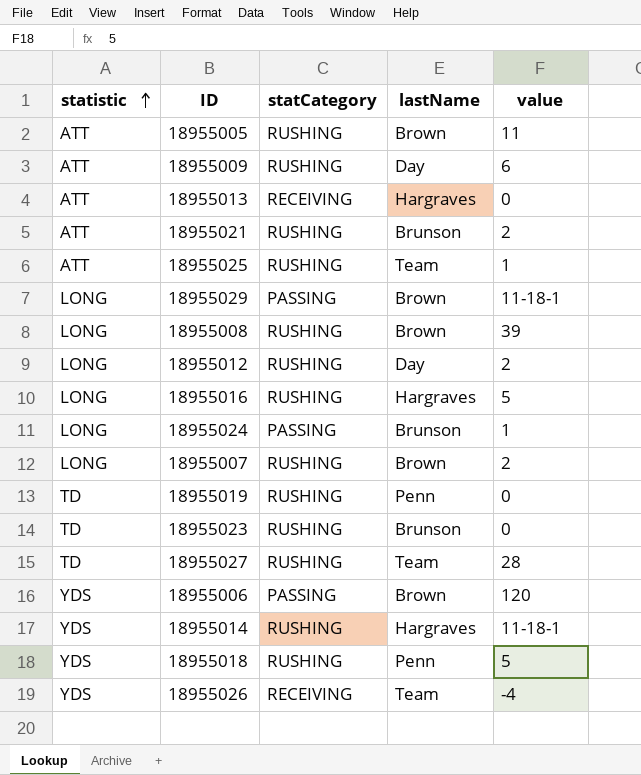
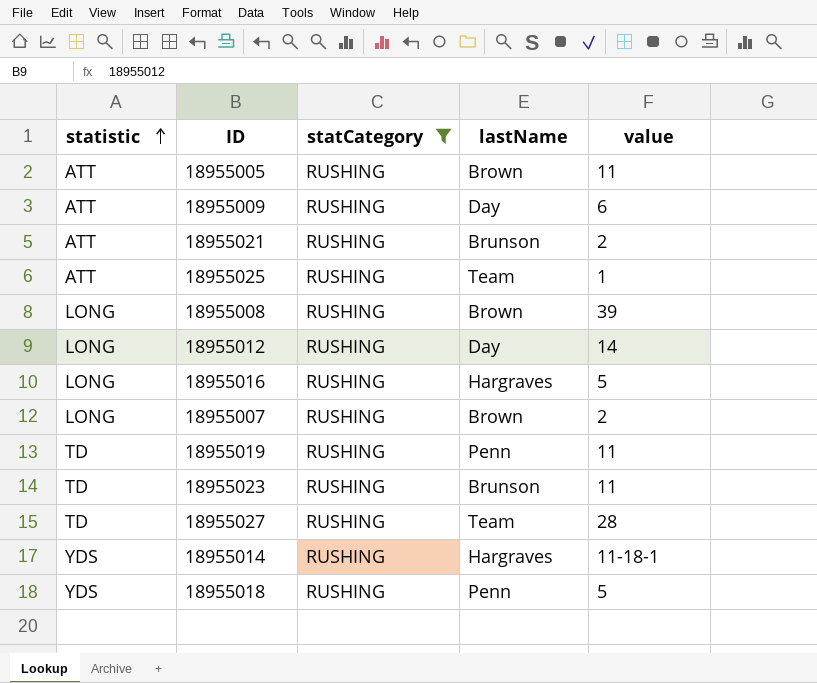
filter: none -> statCategory = RUSHING
18955012 | value: 2 -> 14
18955019 | value: 0 -> 11
18955023 | value: 0 -> 11

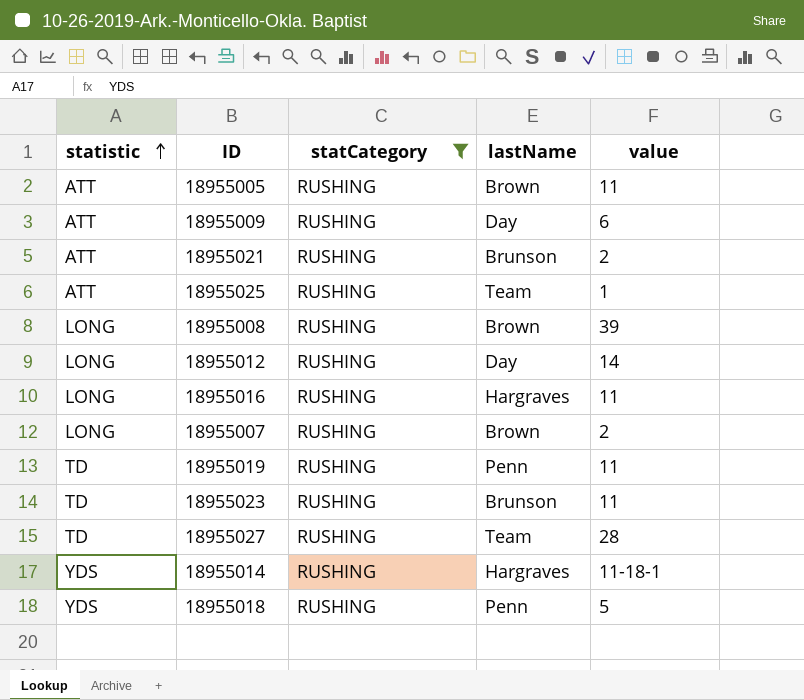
18955016 | value: 5 -> 11

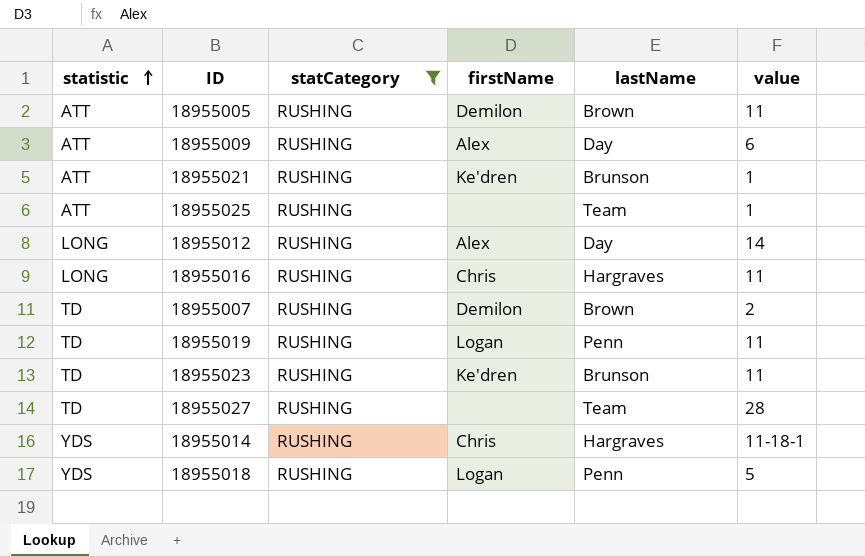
column firstName | position: none -> 4
row 18955008: LONG | RUSHING | Brown | 39 -> none
18955021 | value: 2 -> 1
18955007 | statistic: LONG -> TD

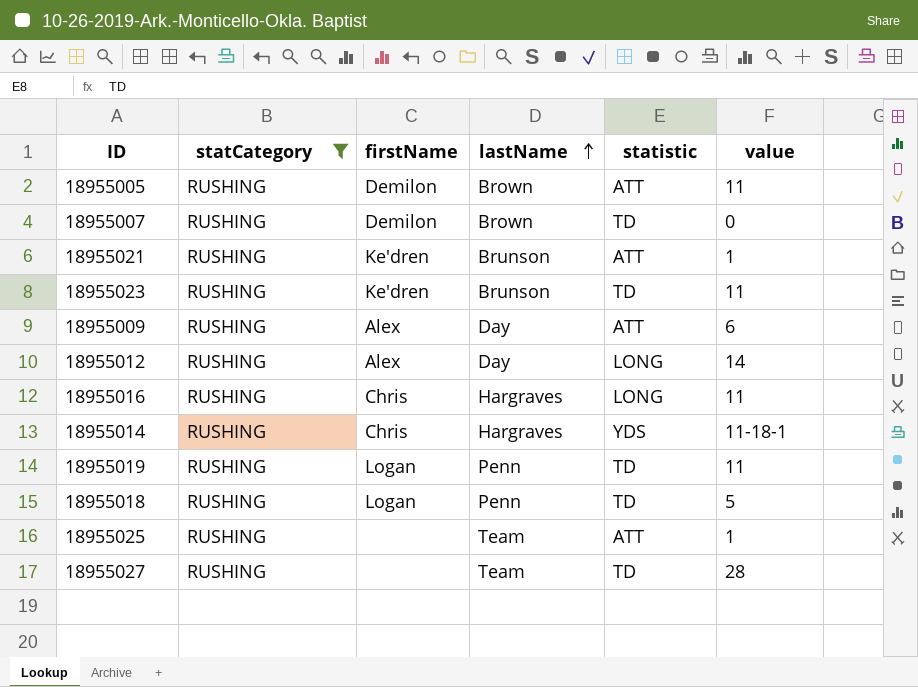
row order: statistic ascending -> lastName ascending
column statistic | position: 1 -> 5
18955007 | value: 2 -> 0
18955018 | statistic: YDS -> TD

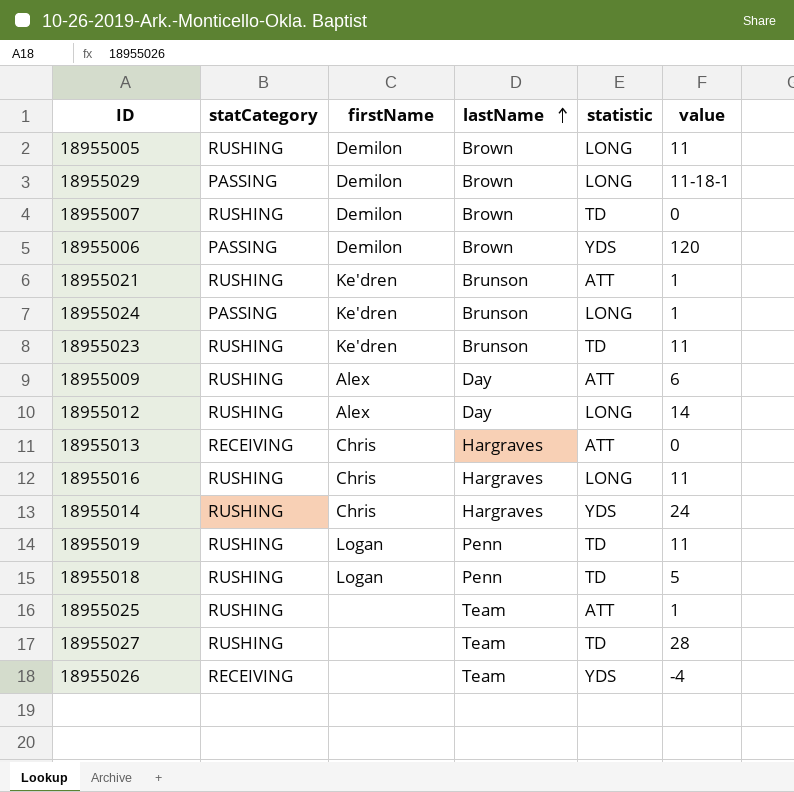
filter: statCategory = RUSHING -> none
18955005 | statistic: ATT -> LONG
18955014 | value: 11-18-1 -> 24

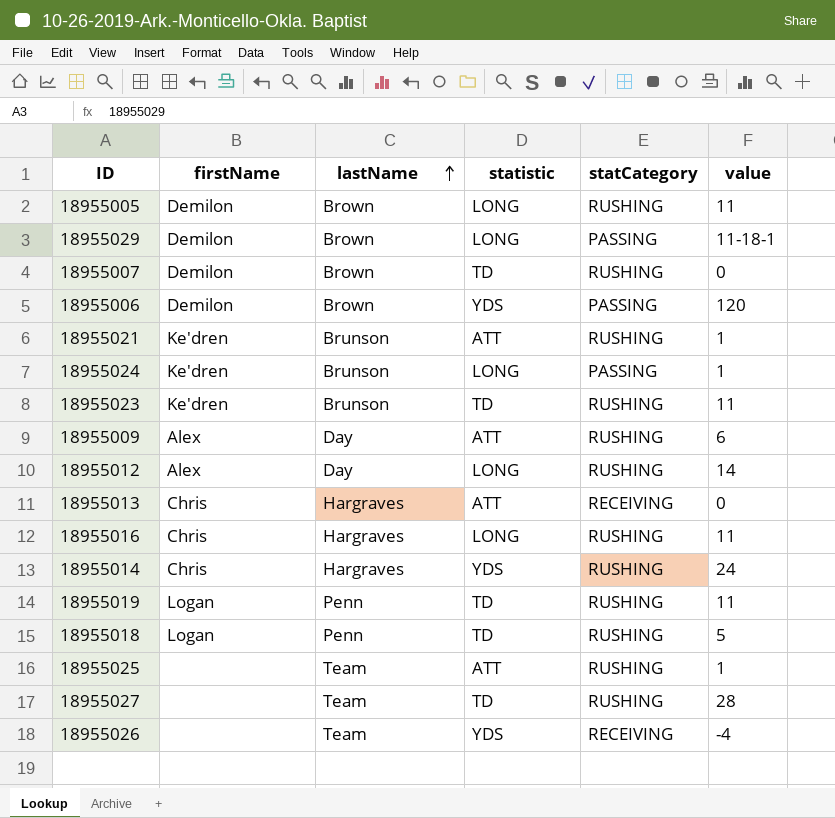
column statCategory | position: 2 -> 5

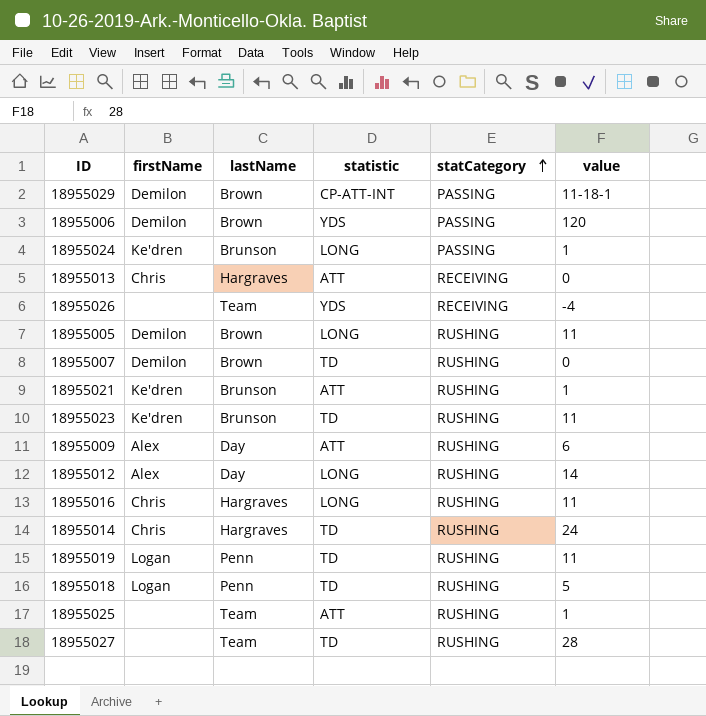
row order: lastName ascending -> statCategory ascending
18955029 | statistic: LONG -> CP-ATT-INT
18955014 | statistic: YDS -> TD

